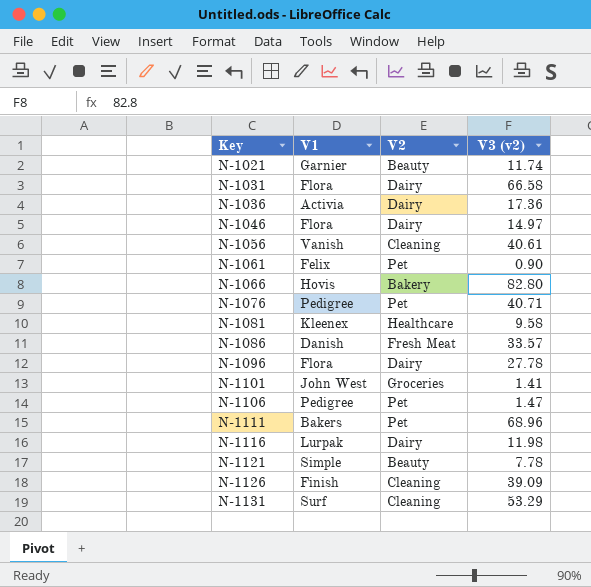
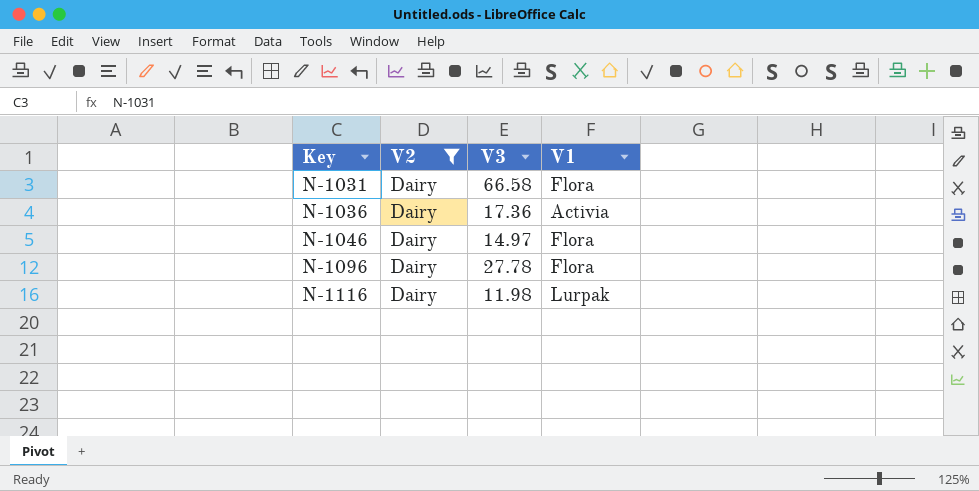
filter: none -> V2 = Dairy
column name: V3 (v2) -> V3
column V1 | position: 2 -> 4

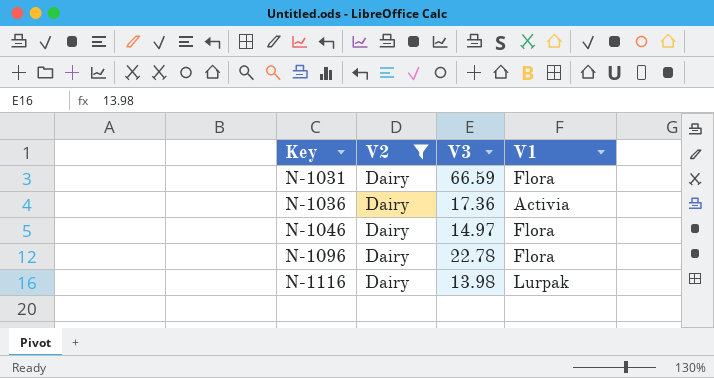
N-1031 | V3: 66.58 -> 66.59
N-1096 | V3: 27.78 -> 22.78
N-1116 | V3: 11.98 -> 13.98

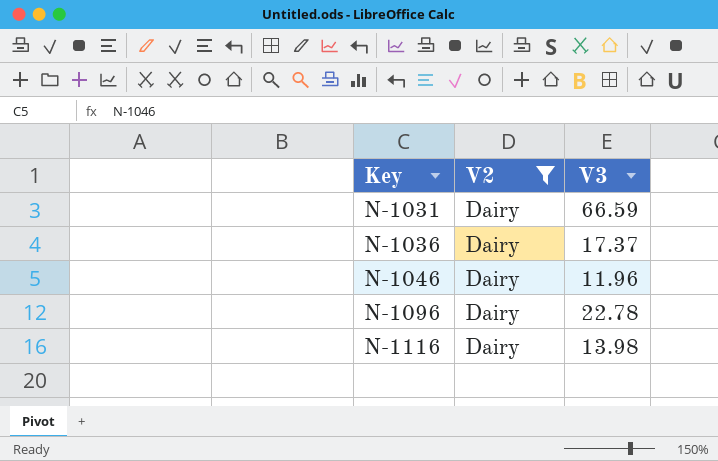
column V1 | position: 4 -> none
N-1036 | V3: 17.36 -> 17.37
N-1046 | V3: 14.97 -> 11.96

